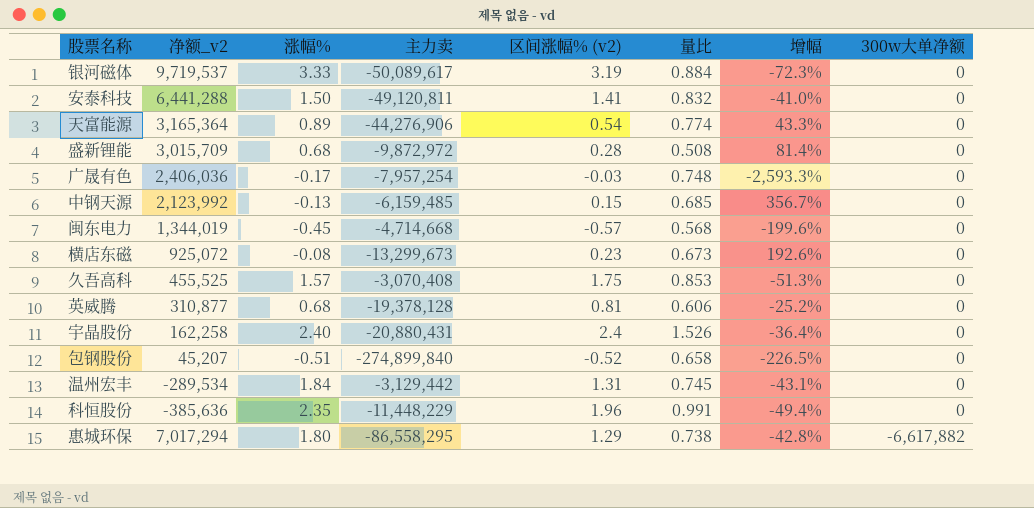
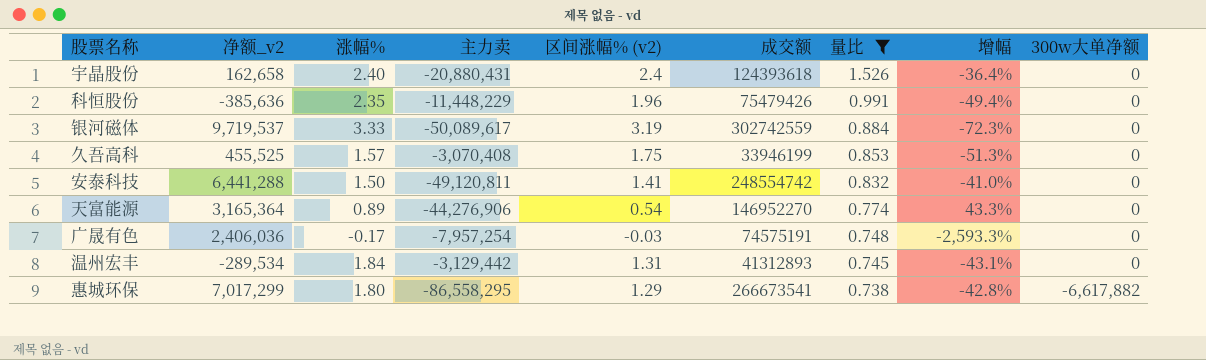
filter: none -> 量比 >= 0.738
row order: 300w大单净额 descending -> 量比 descending
column 成交额 | position: none -> 6
宇晶股份 | 净额_v2: 162,258 -> 162,658
惠城环保 | 净额_v2: 7,017,294 -> 7,017,299

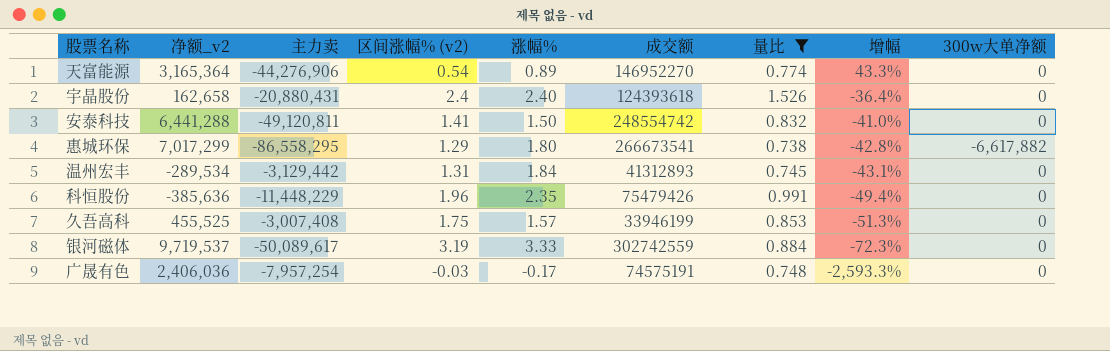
row order: 量比 descending -> 增幅 descending
column 涨幅% | position: 3 -> 5
久吾高科 | 主力卖: -3,070,408 -> -3,007,408

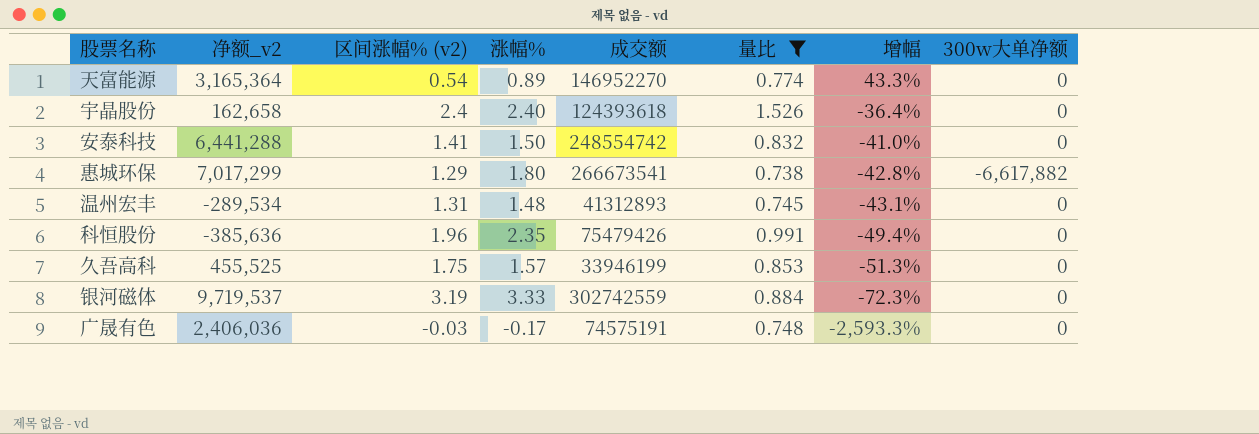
column 主力卖 | position: 3 -> none
温州宏丰 | 涨幅%: 1.84 -> 1.48

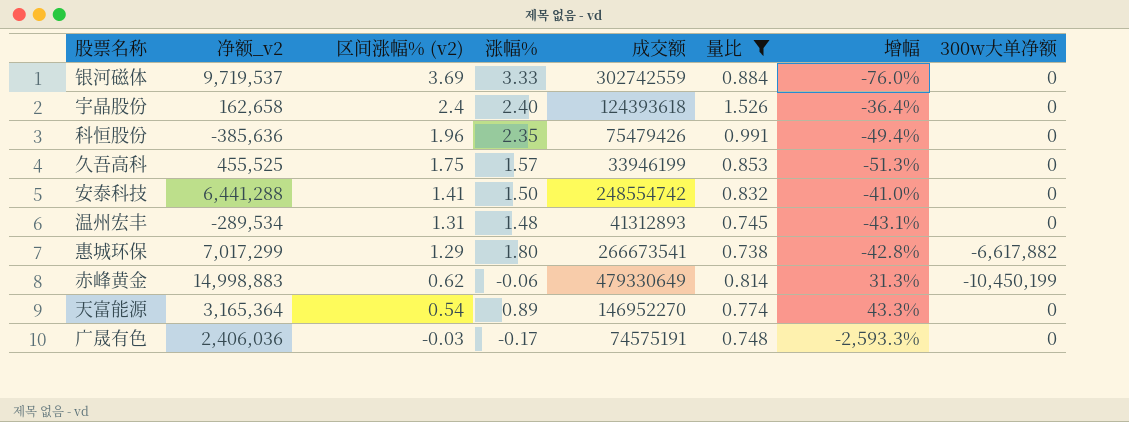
row order: 增幅 descending -> 区间涨幅% (v2) descending
银河磁体 | 区间涨幅% (v2): 3.19 -> 3.69
银河磁体 | 增幅: -72.3% -> -76.0%
row 赤峰黄金: none -> 14,998,883 | 0.62 | -0.06 | 479330649 | 0.814 | 31.3% | -10,450,199

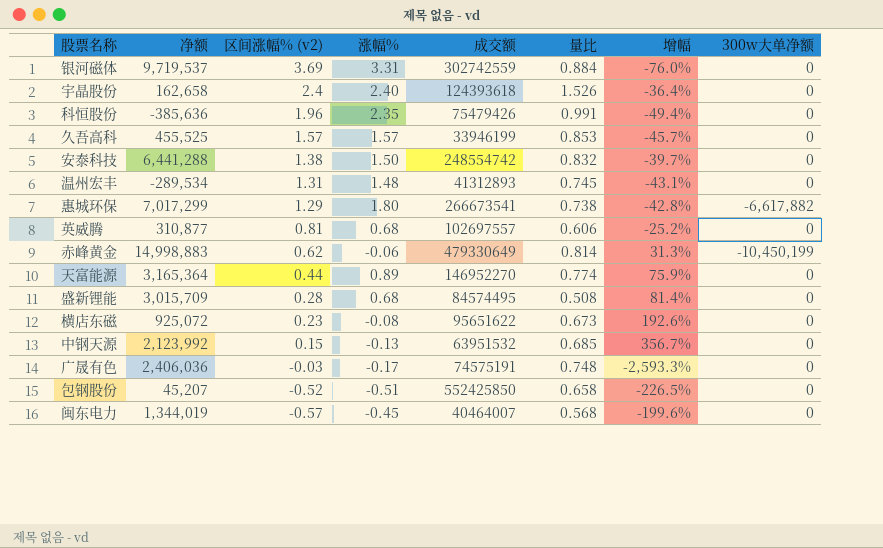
filter: 量比 >= 0.738 -> none
column name: 净额_v2 -> 净额
银河磁体 | 涨幅%: 3.33 -> 3.31
久吾高科 | 区间涨幅% (v2): 1.75 -> 1.57
久吾高科 | 增幅: -51.3% -> -45.7%
安泰科技 | 区间涨幅% (v2): 1.41 -> 1.38
安泰科技 | 增幅: -41.0% -> -39.7%
天富能源 | 区间涨幅% (v2): 0.54 -> 0.44
天富能源 | 增幅: 43.3% -> 75.9%

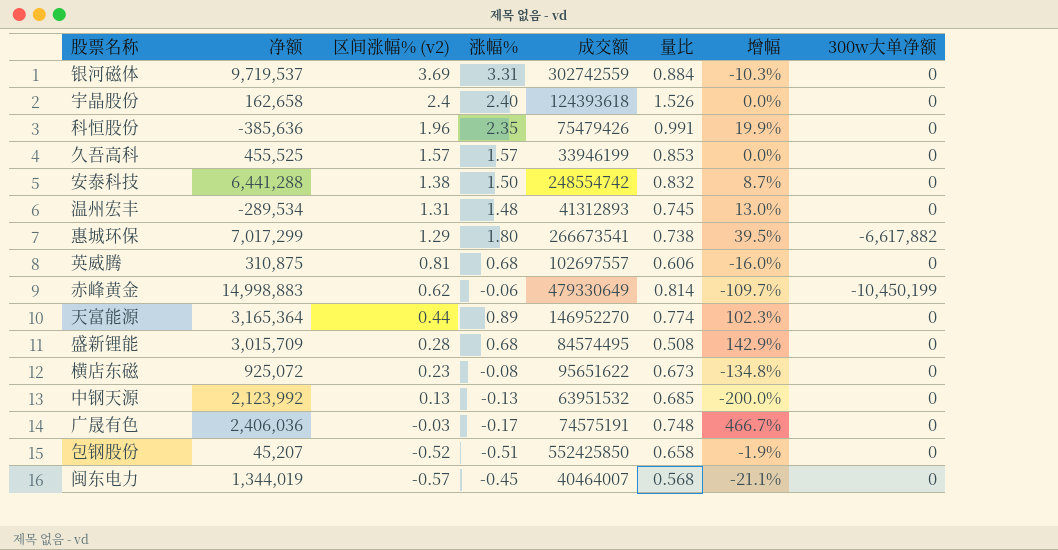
column 增幅 | formula: ([量比] - [区间涨幅% (v2)]) / [区间涨幅% (v2)] -> ([涨幅%] - [区间涨幅% (v2)]) / [区间涨幅% (v2)]
英威腾 | 净额: 310,877 -> 310,875
中钢天源 | 区间涨幅% (v2): 0.15 -> 0.13

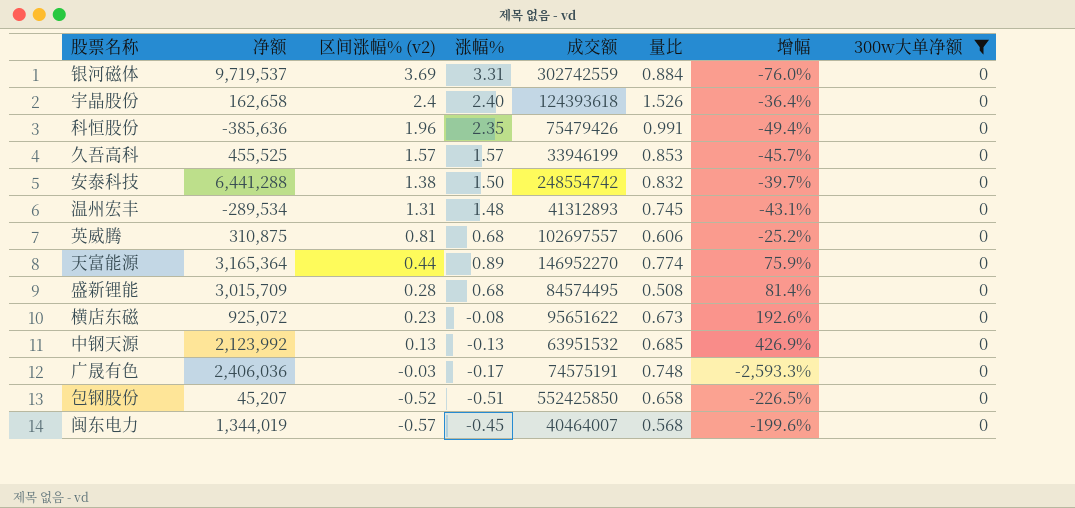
filter: none -> 300w大单净额 = 0
column 增幅 | formula: ([涨幅%] - [区间涨幅% (v2)]) / [区间涨幅% (v2)] -> ([量比] - [区间涨幅% (v2)]) / [区间涨幅% (v2)]

